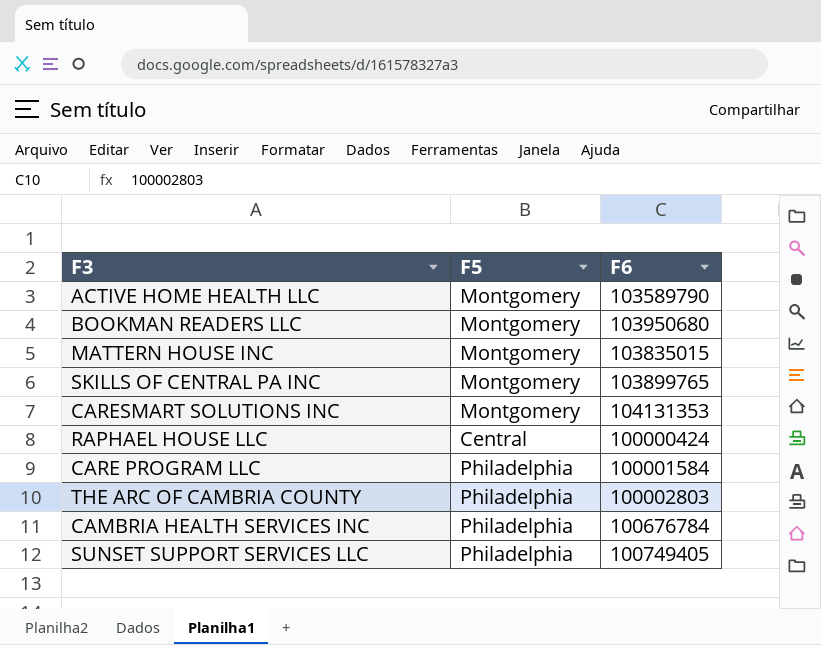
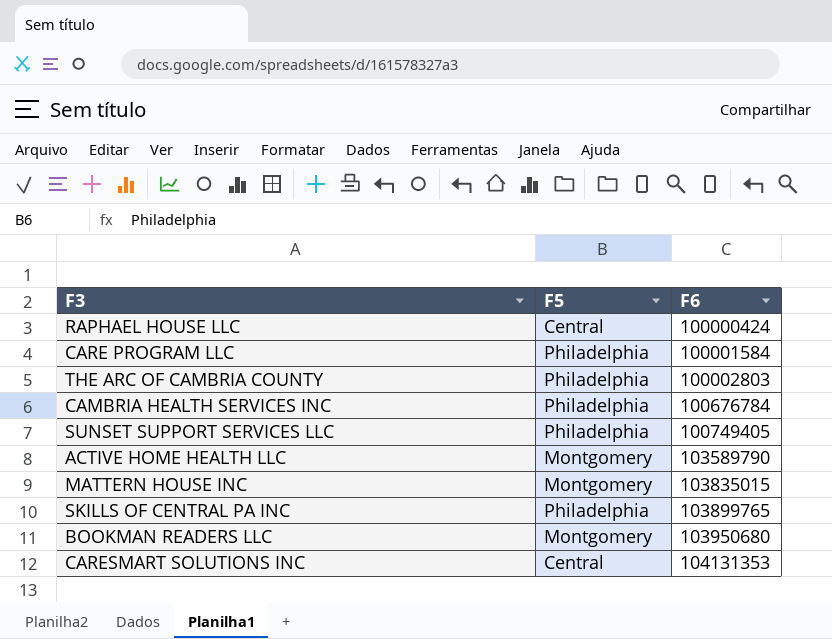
row order: none -> F6 ascending
SKILLS OF CENTRAL PA INC | F5: Montgomery -> Philadelphia
CARESMART SOLUTIONS INC | F5: Montgomery -> Central

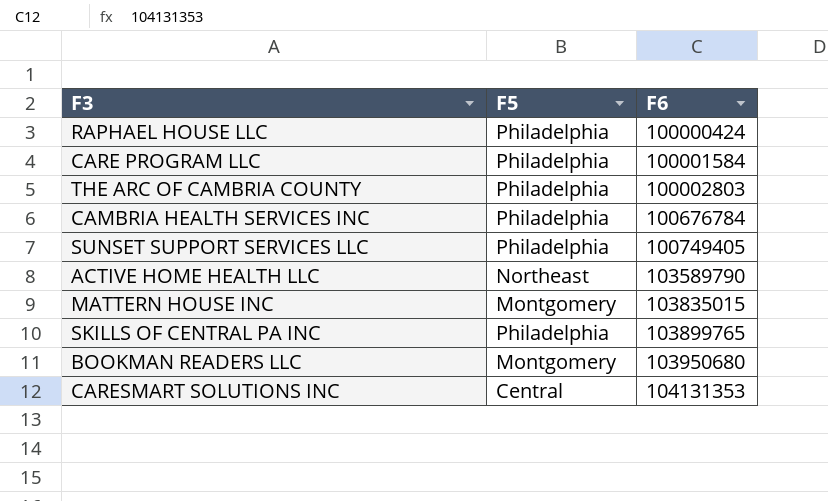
RAPHAEL HOUSE LLC | F5: Central -> Philadelphia
ACTIVE HOME HEALTH LLC | F5: Montgomery -> Northeast

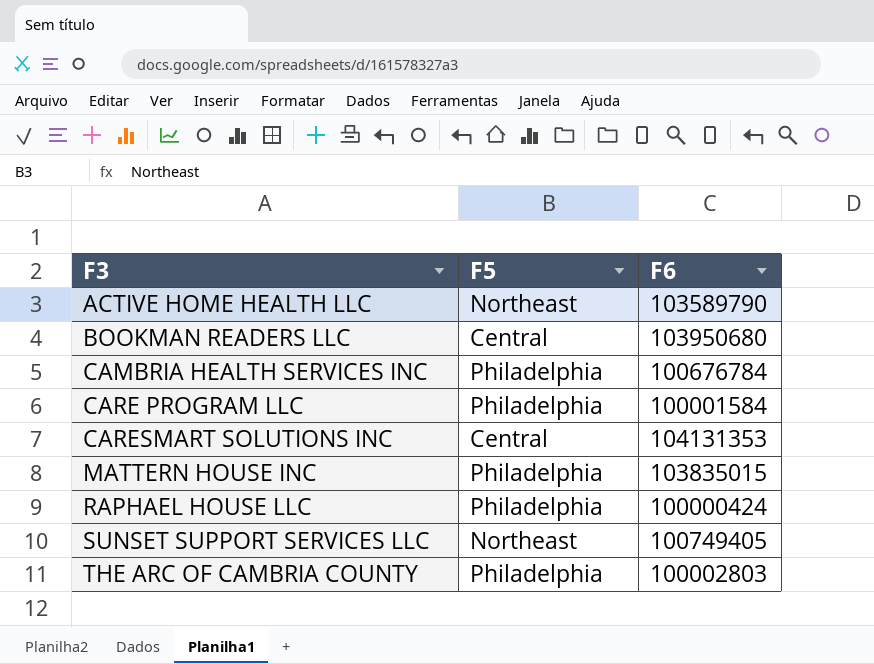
row order: F6 ascending -> F3 ascending
row SKILLS OF CENTRAL PA INC: Philadelphia | 103899765 -> none
BOOKMAN READERS LLC | F5: Montgomery -> Central
MATTERN HOUSE INC | F5: Montgomery -> Philadelphia
SUNSET SUPPORT SERVICES LLC | F5: Philadelphia -> Northeast

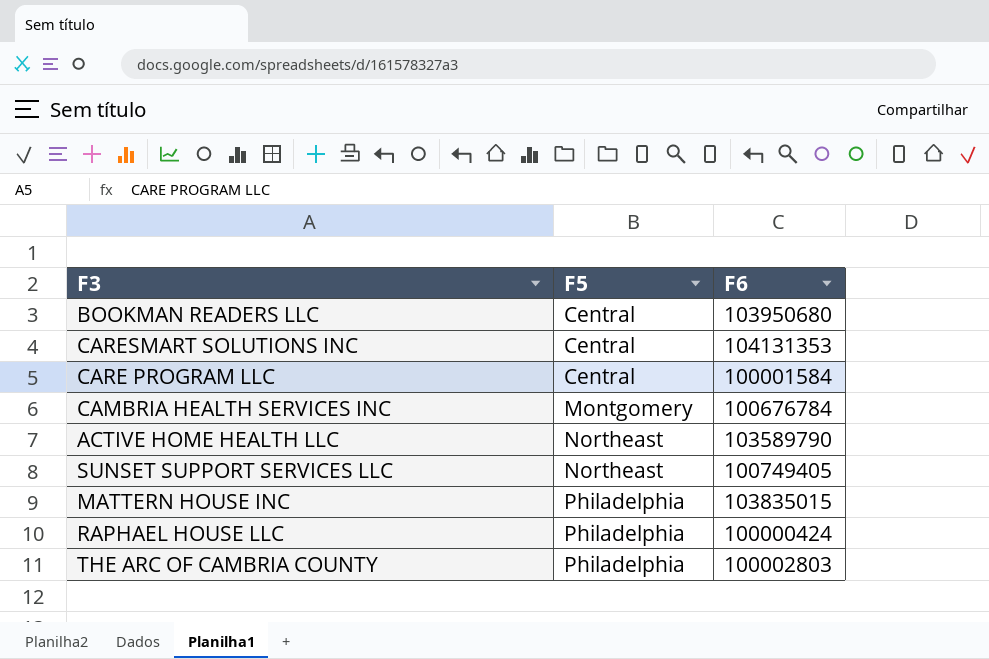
row order: F3 ascending -> F5 ascending
CARE PROGRAM LLC | F5: Philadelphia -> Central
CAMBRIA HEALTH SERVICES INC | F5: Philadelphia -> Montgomery

